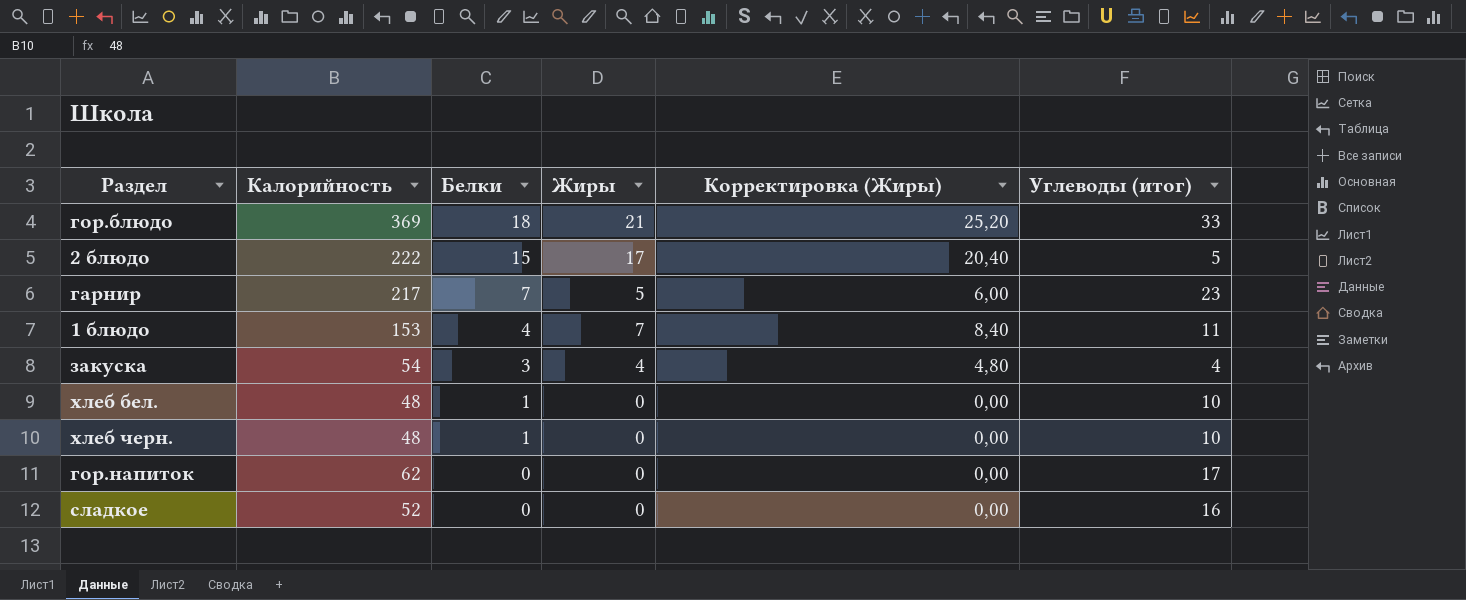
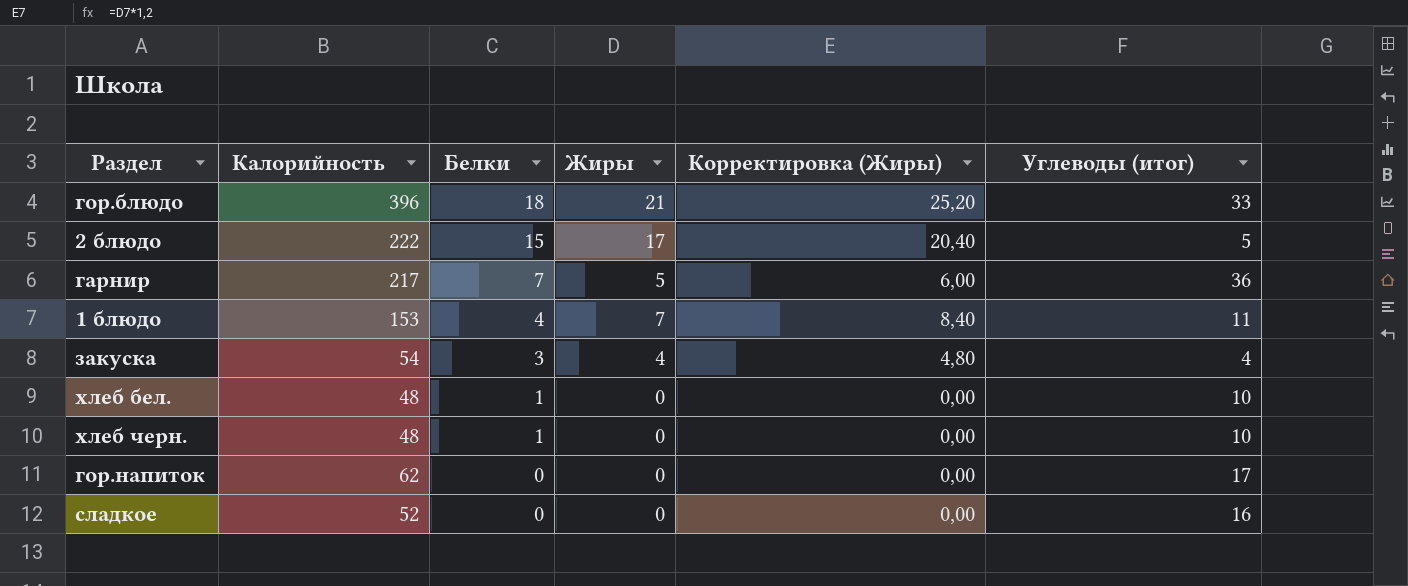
гор.блюдо | Калорийность: 369 -> 396
гарнир | Углеводы (итог): 23 -> 36

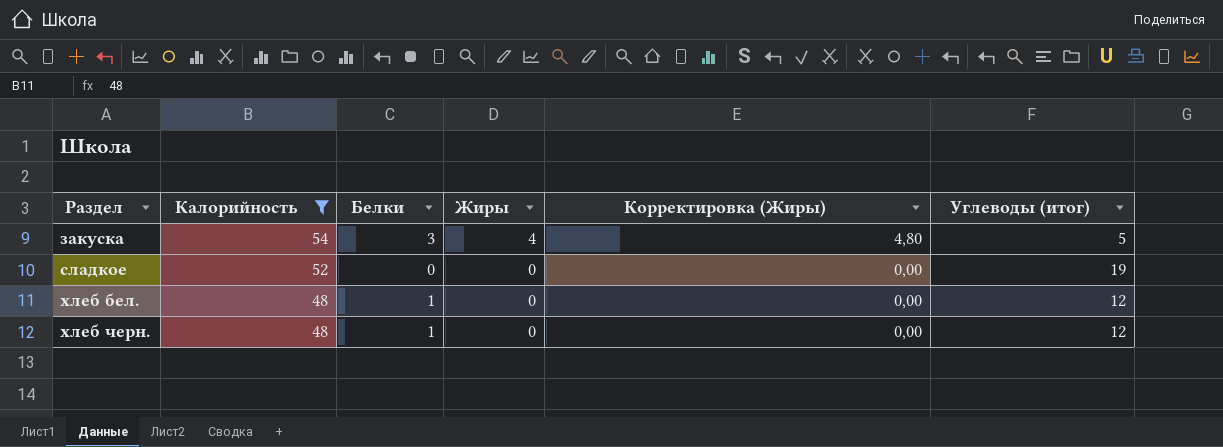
filter: none -> Калорийность <= 54
row order: Белки descending -> Раздел ascending
закуска | Углеводы (итог): 4 -> 5
сладкое | Углеводы (итог): 16 -> 19
хлеб бел. | Углеводы (итог): 10 -> 12
хлеб черн. | Углеводы (итог): 10 -> 12

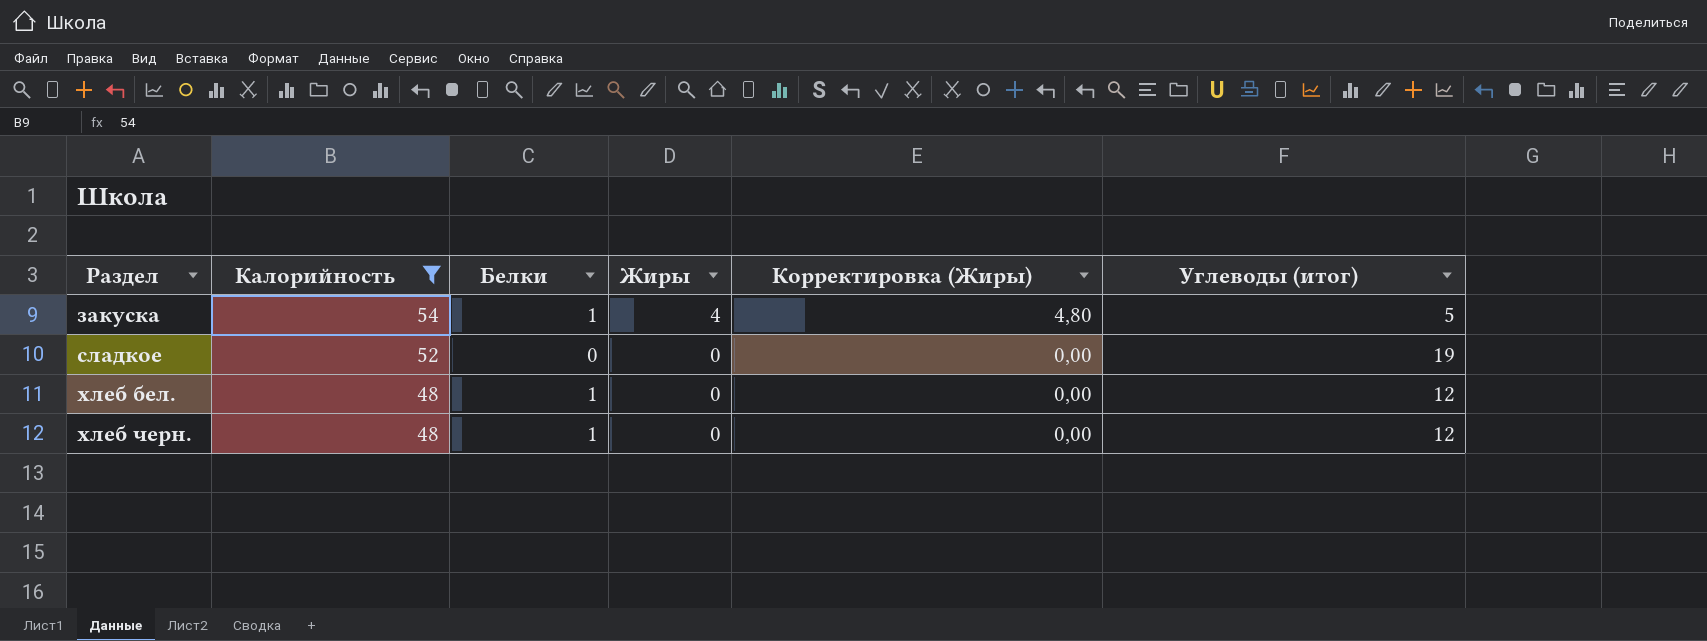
закуска | Белки: 3 -> 1

